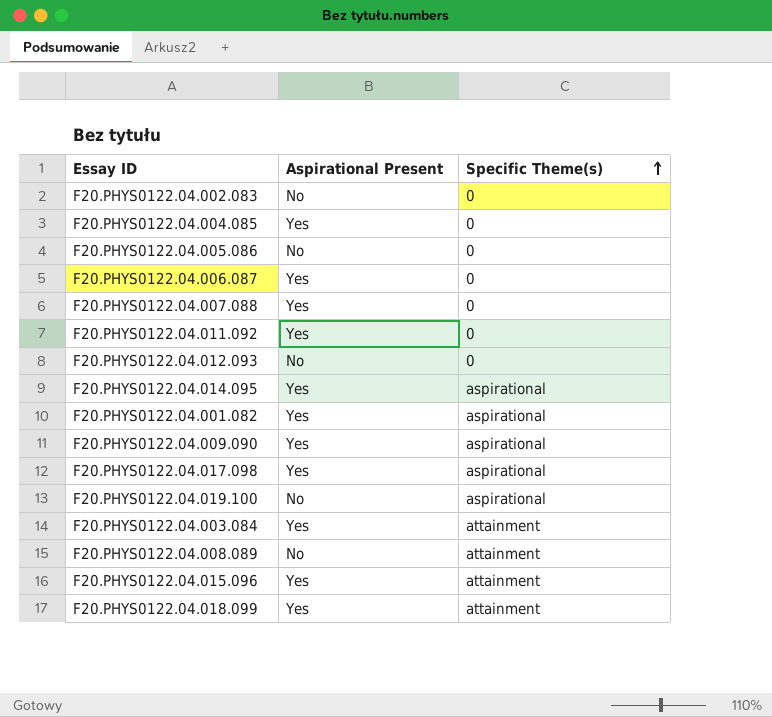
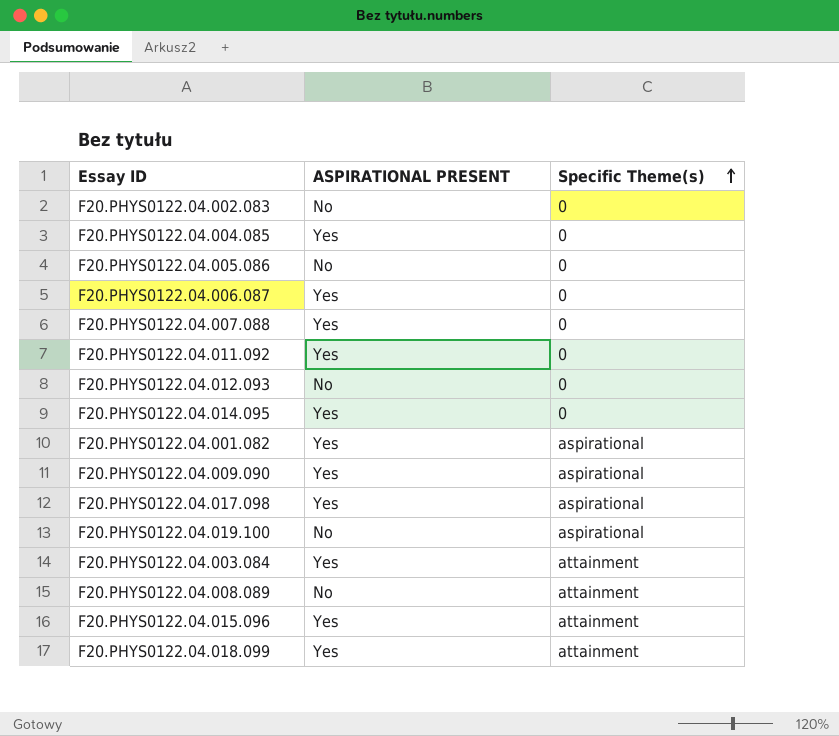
column name: Aspirational Present -> ASPIRATIONAL PRESENT
F20.PHYS0122.04.014.095 | Specific Theme(s): aspirational -> 0

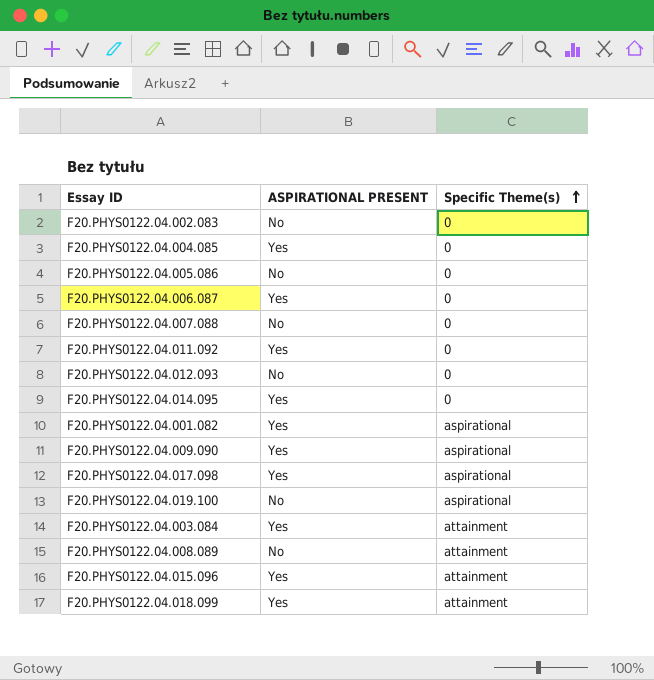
F20.PHYS0122.04.007.088 | ASPIRATIONAL PRESENT: Yes -> No

